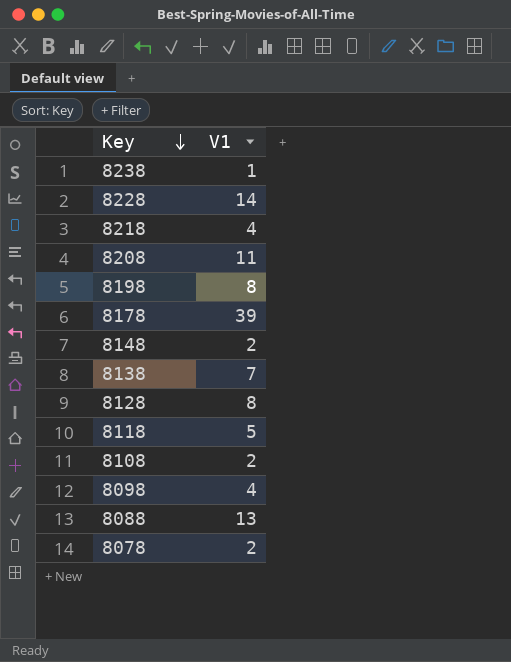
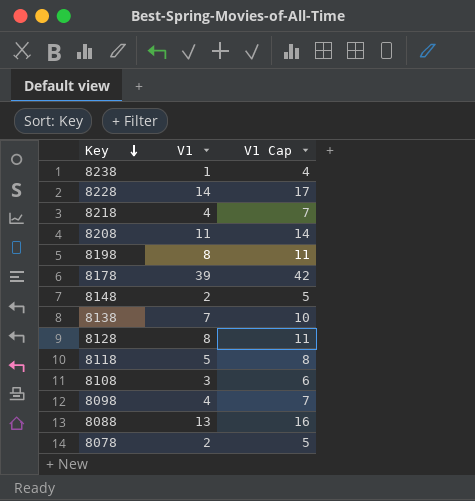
column V1 Cap | formula: none -> [V1] + 3
8108 | V1: 2 -> 3

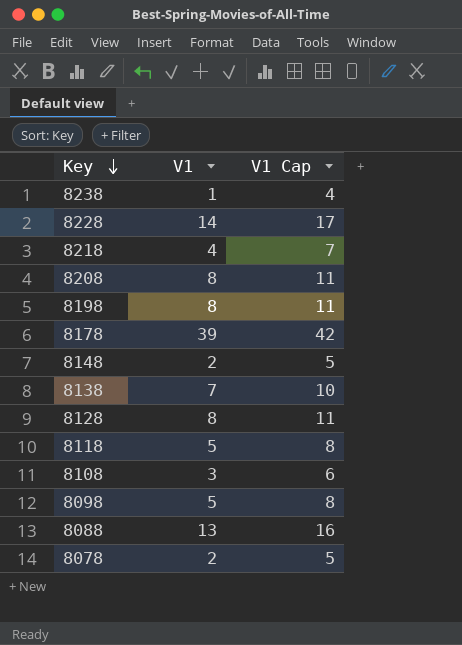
8208 | V1: 11 -> 8
8208 | V1 Cap: 14 -> 11
8098 | V1: 4 -> 5
8098 | V1 Cap: 7 -> 8

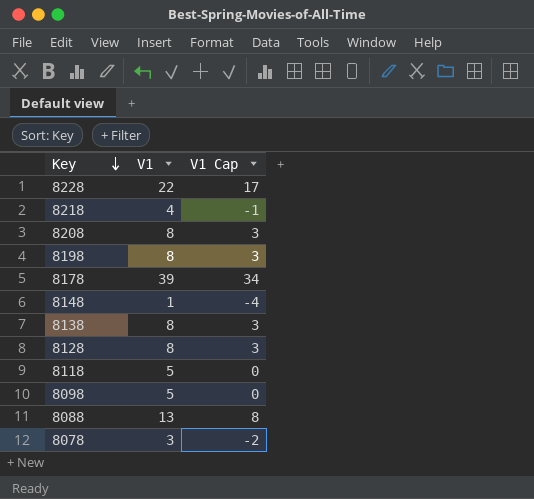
column V1 Cap | formula: [V1] + 3 -> [V1] - 5
row 8238: 1 | 4 -> none
row 8108: 3 | 6 -> none
8228 | V1: 14 -> 22
8148 | V1: 2 -> 1
8138 | V1: 7 -> 8
8078 | V1: 2 -> 3

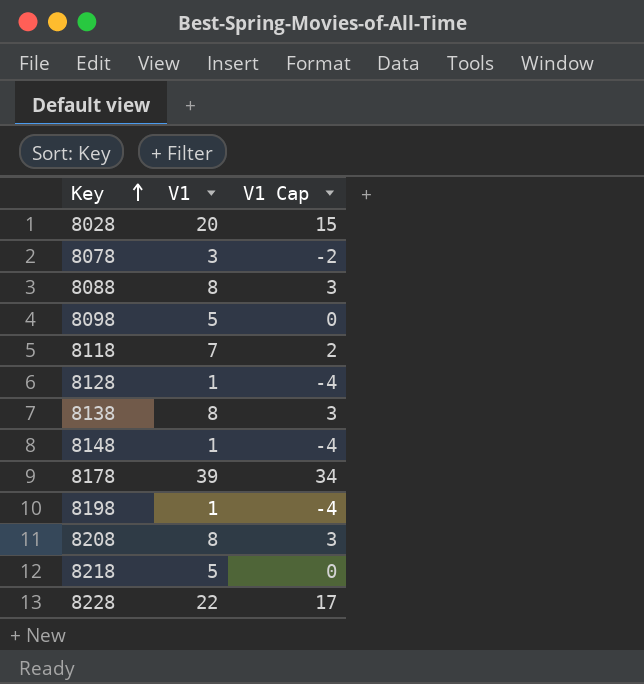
row order: Key descending -> Key ascending
row 8028: none -> 20 | 15
8088 | V1: 13 -> 8
8088 | V1 Cap: 8 -> 3
8118 | V1: 5 -> 7
8118 | V1 Cap: 0 -> 2
8128 | V1: 8 -> 1
8128 | V1 Cap: 3 -> -4
8198 | V1: 8 -> 1
8198 | V1 Cap: 3 -> -4
8218 | V1: 4 -> 5
8218 | V1 Cap: -1 -> 0

